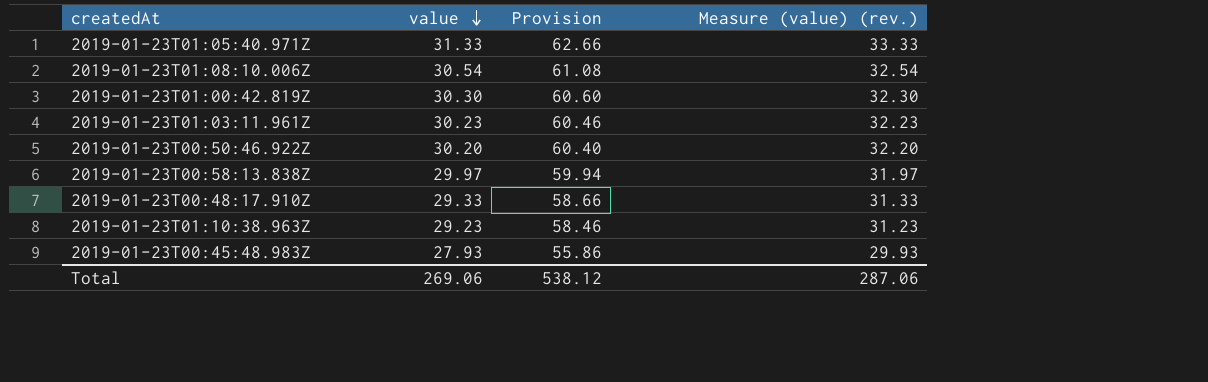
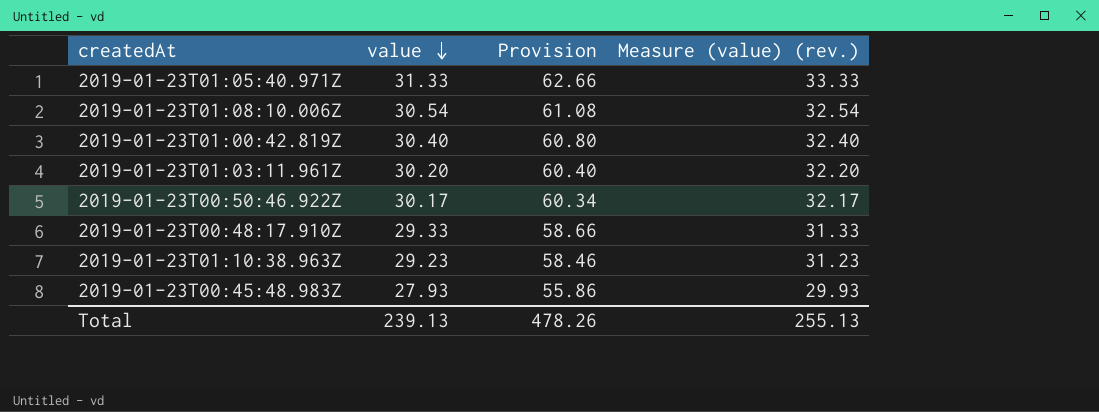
row 2019-01-23T00:58:13.838Z: 29.97 | 59.94 | 31.97 -> none
2019-01-23T01:00:42.819Z | value: 30.30 -> 30.40
2019-01-23T01:00:42.819Z | Provision: 60.60 -> 60.80
2019-01-23T01:00:42.819Z | Measure (value) (rev.): 32.30 -> 32.40
2019-01-23T01:03:11.961Z | value: 30.23 -> 30.20
2019-01-23T01:03:11.961Z | Provision: 60.46 -> 60.40
2019-01-23T01:03:11.961Z | Measure (value) (rev.): 32.23 -> 32.20
2019-01-23T00:50:46.922Z | value: 30.20 -> 30.17
2019-01-23T00:50:46.922Z | Provision: 60.40 -> 60.34
2019-01-23T00:50:46.922Z | Measure (value) (rev.): 32.20 -> 32.17
Total | value: 269.06 -> 239.13
Total | Provision: 538.12 -> 478.26
Total | Measure (value) (rev.): 287.06 -> 255.13

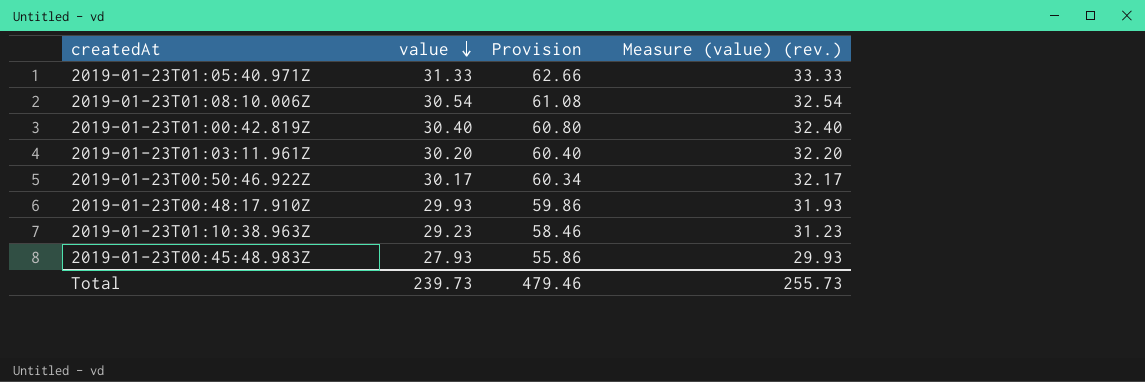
2019-01-23T00:48:17.910Z | value: 29.33 -> 29.93
2019-01-23T00:48:17.910Z | Provision: 58.66 -> 59.86
2019-01-23T00:48:17.910Z | Measure (value) (rev.): 31.33 -> 31.93
Total | value: 239.13 -> 239.73
Total | Provision: 478.26 -> 479.46
Total | Measure (value) (rev.): 255.13 -> 255.73

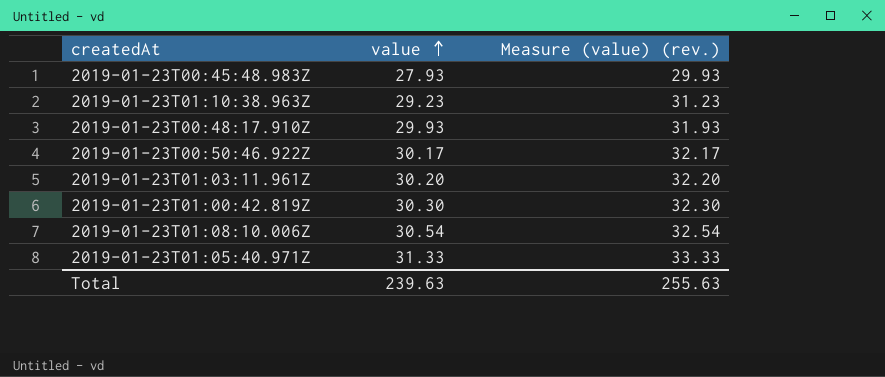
row order: value descending -> value ascending
column Provision | formula: [value] * 2 -> none
2019-01-23T01:00:42.819Z | value: 30.40 -> 30.30
2019-01-23T01:00:42.819Z | Measure (value) (rev.): 32.40 -> 32.30
Total | value: 239.73 -> 239.63
Total | Measure (value) (rev.): 255.73 -> 255.63

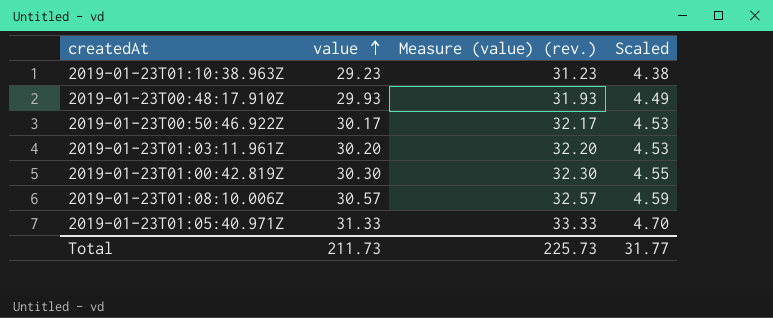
column Scaled | formula: none -> [value] * 0.15
row 2019-01-23T00:45:48.983Z: 27.93 | 29.93 -> none
2019-01-23T01:08:10.006Z | value: 30.54 -> 30.57
2019-01-23T01:08:10.006Z | Measure (value) (rev.): 32.54 -> 32.57
Total | value: 239.63 -> 211.73
Total | Measure (value) (rev.): 255.63 -> 225.73

